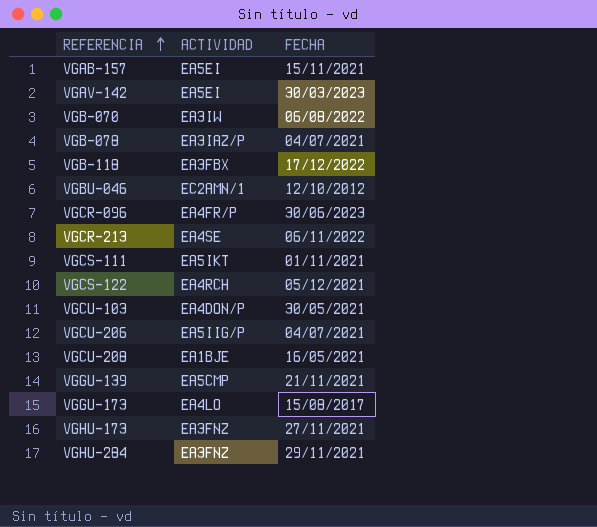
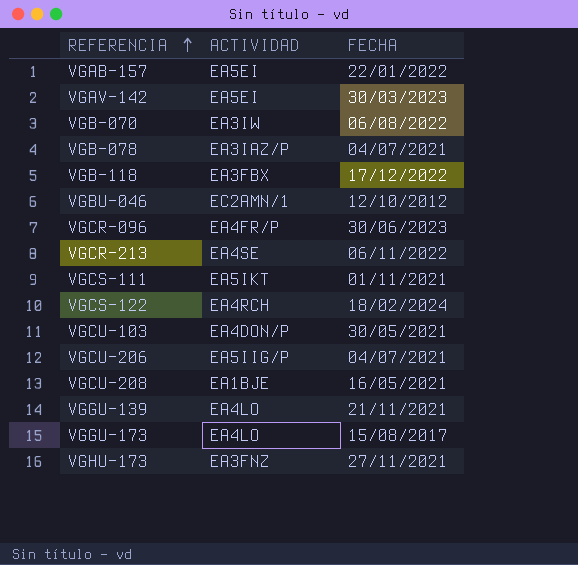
row VGHU-284: EA3FNZ | 29/11/2021 -> none
VGAB-157 | FECHA: 15/11/2021 -> 22/01/2022
VGCS-122 | FECHA: 05/12/2021 -> 18/02/2024
VGGU-139 | ACTIVIDAD: EA5CMP -> EA4LO

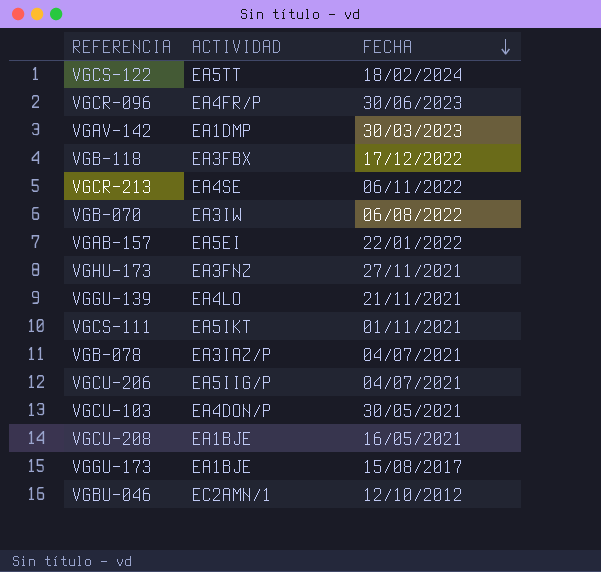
row order: REFERENCIA ascending -> FECHA descending
VGCS-122 | ACTIVIDAD: EA4RCH -> EA5TT
VGAV-142 | ACTIVIDAD: EA5EI -> EA1DMP
VGGU-173 | ACTIVIDAD: EA4LO -> EA1BJE

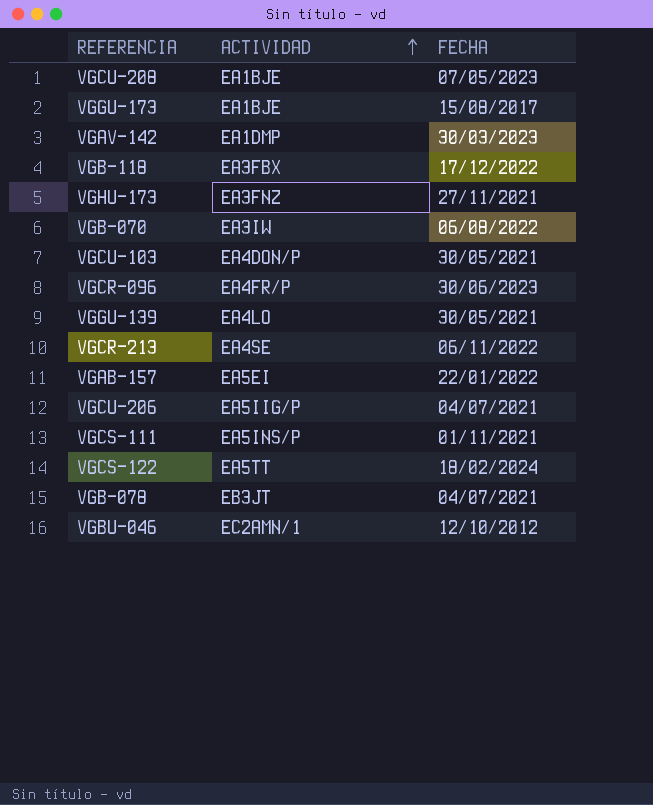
row order: FECHA descending -> ACTIVIDAD ascending
VGCU-208 | FECHA: 16/05/2021 -> 07/05/2023
VGGU-139 | FECHA: 21/11/2021 -> 30/05/2021
VGCS-111 | ACTIVIDAD: EA5IKT -> EA5INS/P
VGB-078 | ACTIVIDAD: EA3IAZ/P -> EB3JT

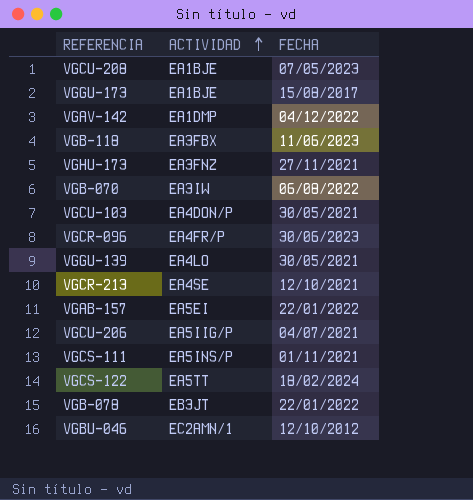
VGAV-142 | FECHA: 30/03/2023 -> 04/12/2022
VGB-118 | FECHA: 17/12/2022 -> 11/06/2023
VGCR-213 | FECHA: 06/11/2022 -> 12/10/2021
VGB-078 | FECHA: 04/07/2021 -> 22/01/2022

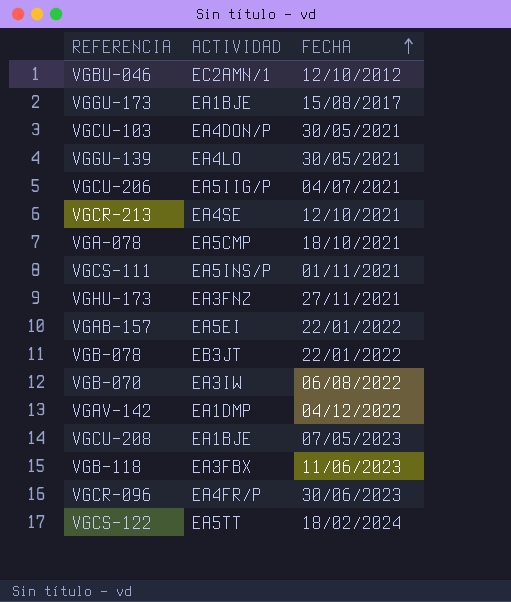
row order: ACTIVIDAD ascending -> FECHA ascending
row VGA-078: none -> EA5CMP | 18/10/2021

